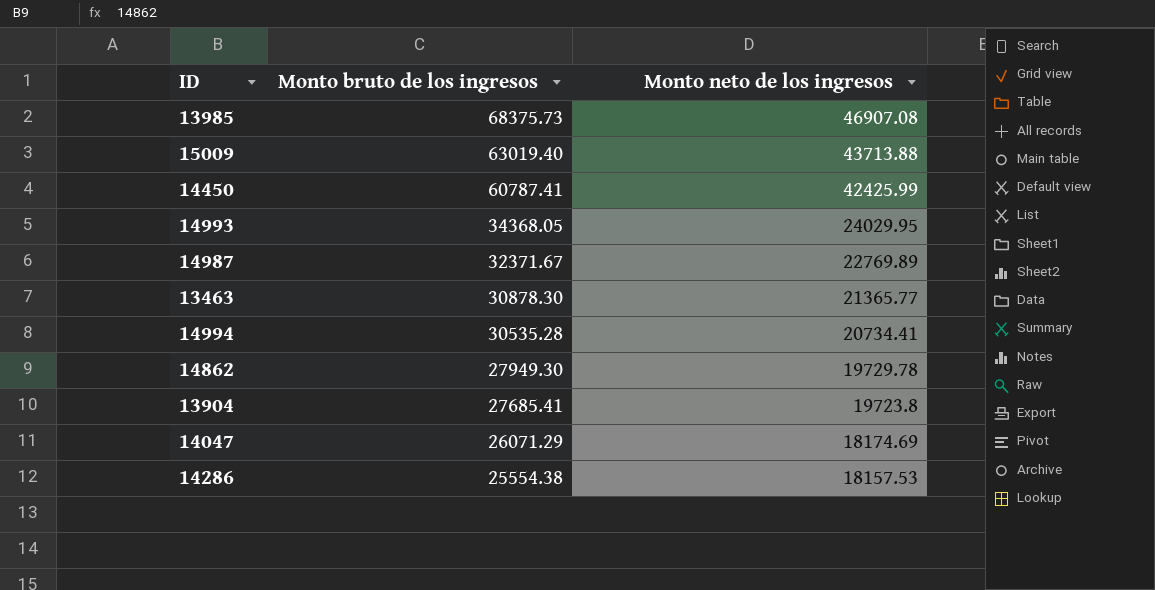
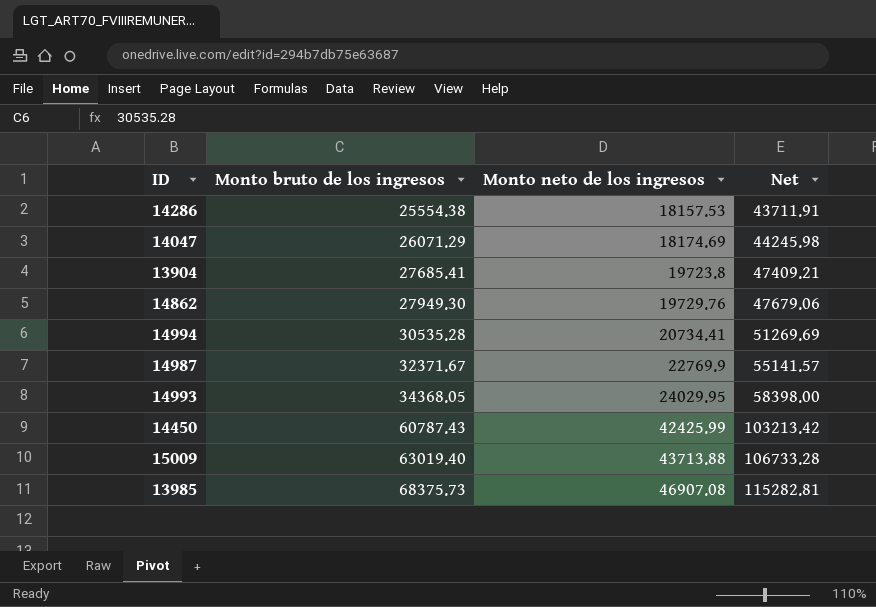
row order: Monto bruto de los ingresos descending -> Monto bruto de los ingresos ascending
column Net | formula: none -> [Monto bruto de los ingresos] + [Monto neto de los ingresos]
row 13463: 30878.30 | 21365.77 -> none
14862 | Monto neto de los ingresos: 19729.78 -> 19729.76
14987 | Monto neto de los ingresos: 22769.89 -> 22769.9
14450 | Monto bruto de los ingresos: 60787.41 -> 60787.43

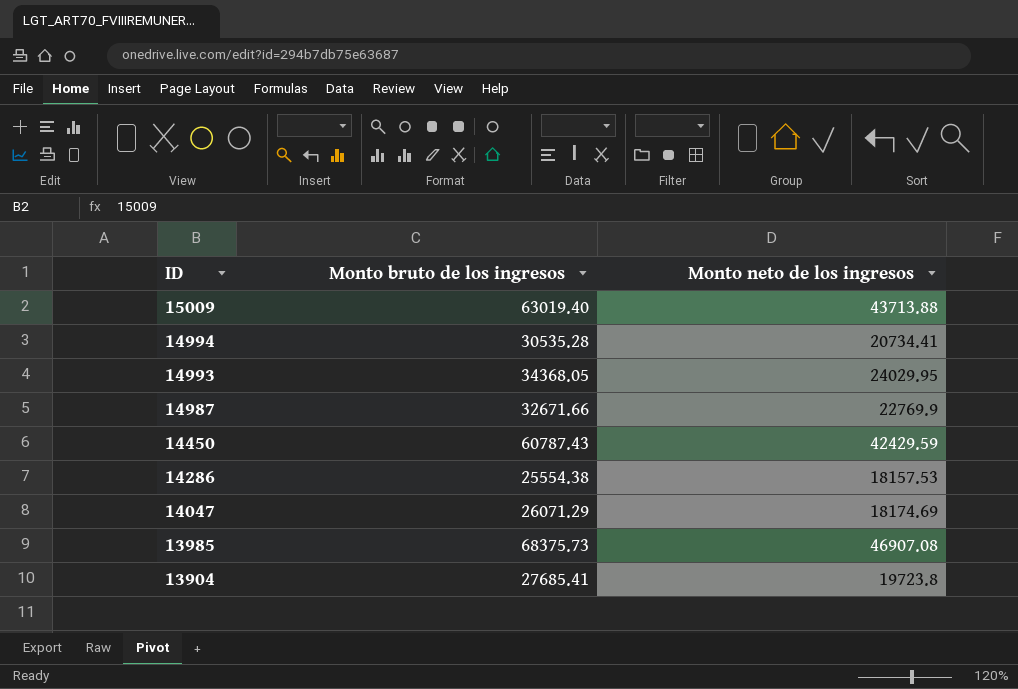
row order: Monto bruto de los ingresos ascending -> ID descending
column Net | formula: [Monto bruto de los ingresos] + [Monto neto de los ingresos] -> none
row 14862: 27949.30 | 19729.76 | 47679.06 -> none
14987 | Monto bruto de los ingresos: 32371.67 -> 32671.66
14450 | Monto neto de los ingresos: 42425.99 -> 42429.59

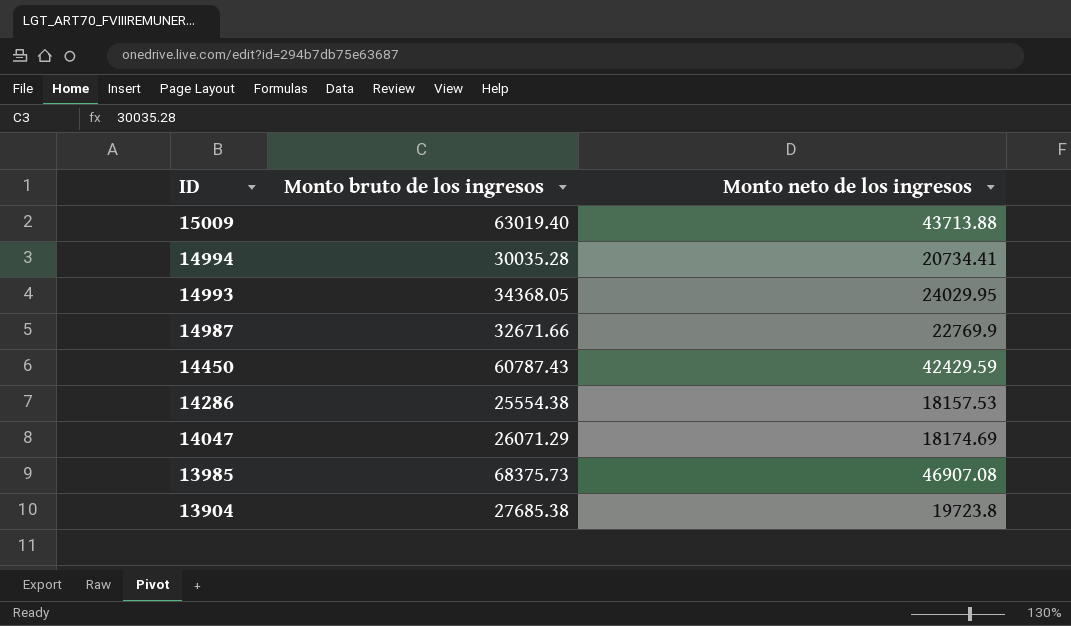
14994 | Monto bruto de los ingresos: 30535.28 -> 30035.28
13904 | Monto bruto de los ingresos: 27685.41 -> 27685.38

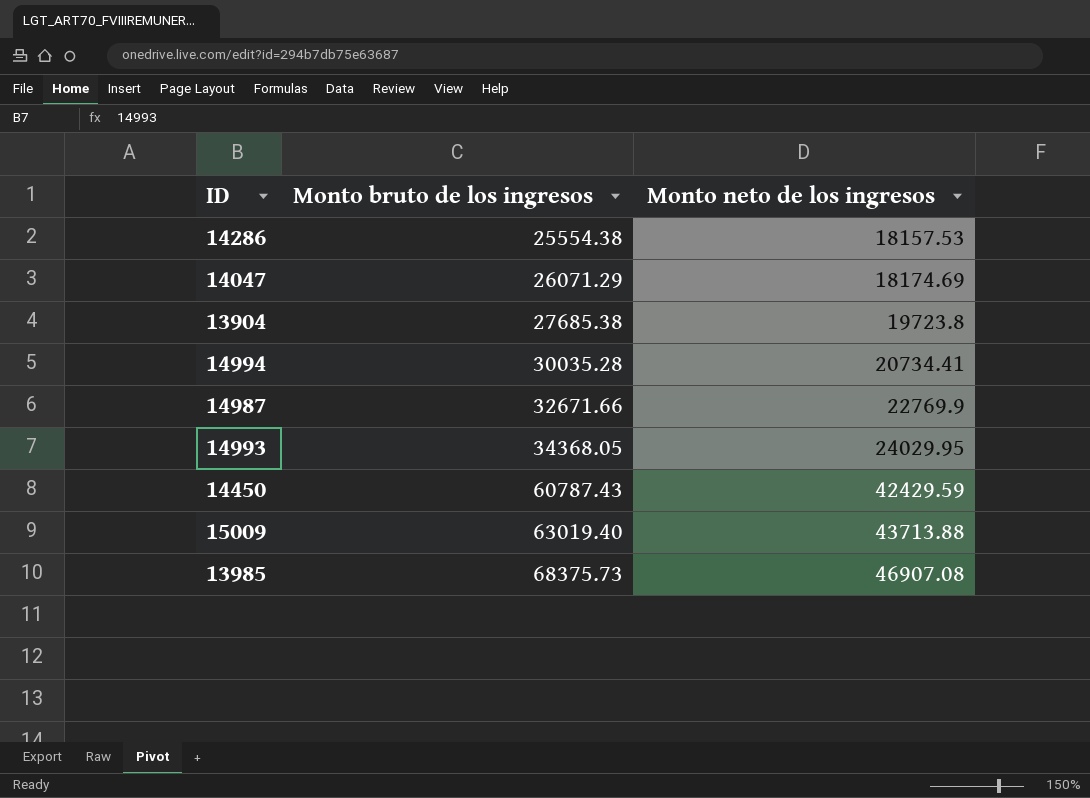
row order: ID descending -> Monto bruto de los ingresos ascending

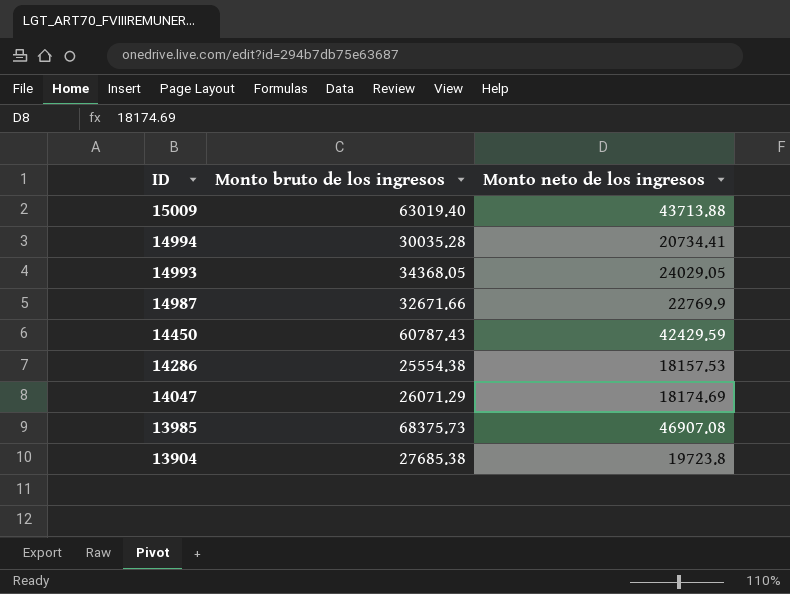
row order: Monto bruto de los ingresos ascending -> ID descending
14993 | Monto neto de los ingresos: 24029.95 -> 24029.05

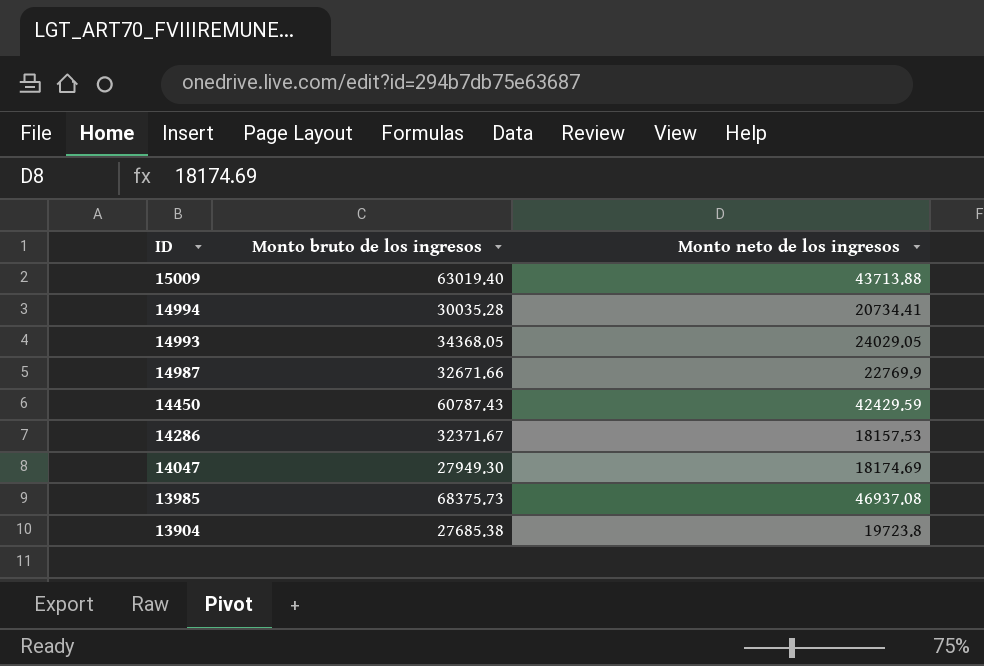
14286 | Monto bruto de los ingresos: 25554.38 -> 32371.67
14047 | Monto bruto de los ingresos: 26071.29 -> 27949.30
13985 | Monto neto de los ingresos: 46907.08 -> 46937.08

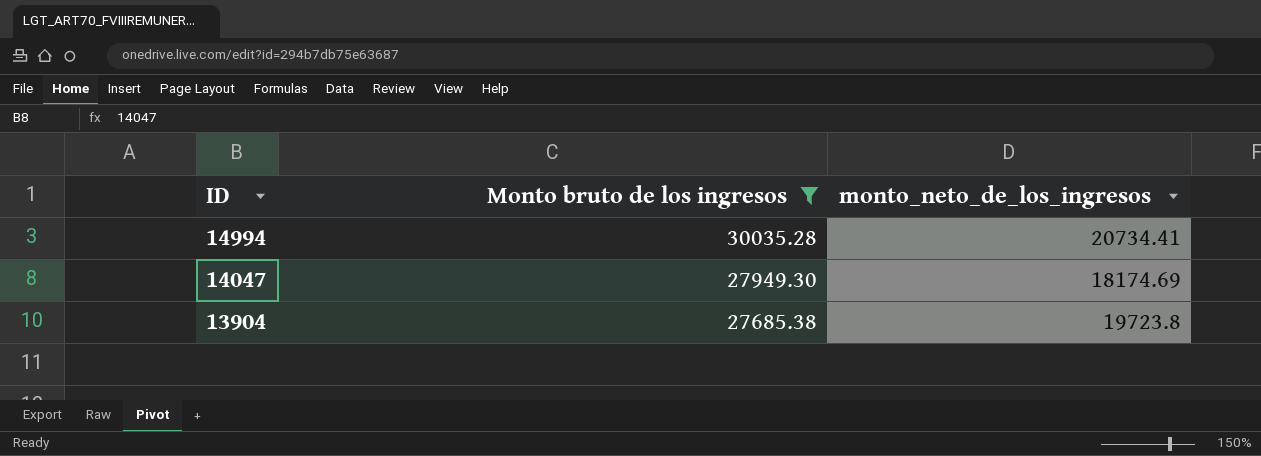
filter: none -> Monto bruto de los ingresos <= 30035.28
column name: Monto neto de los ingresos -> monto_neto_de_los_ingresos

